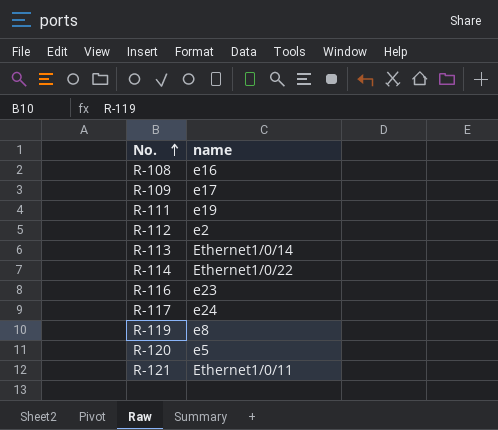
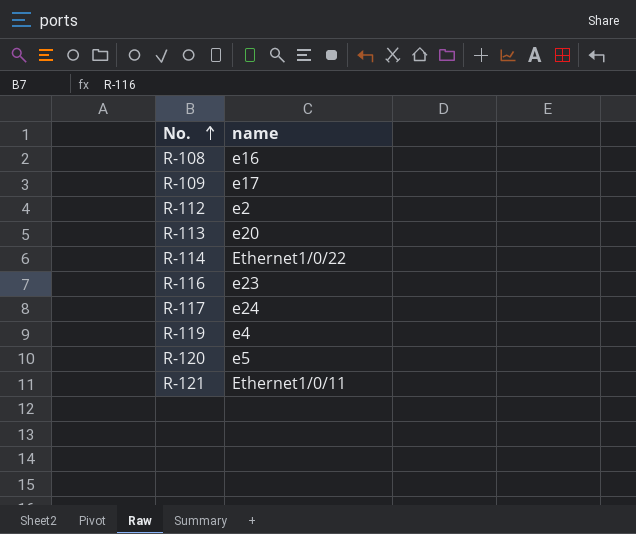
row R-111: e19 -> none
R-113 | name: Ethernet1/0/14 -> e20
R-119 | name: e8 -> e4

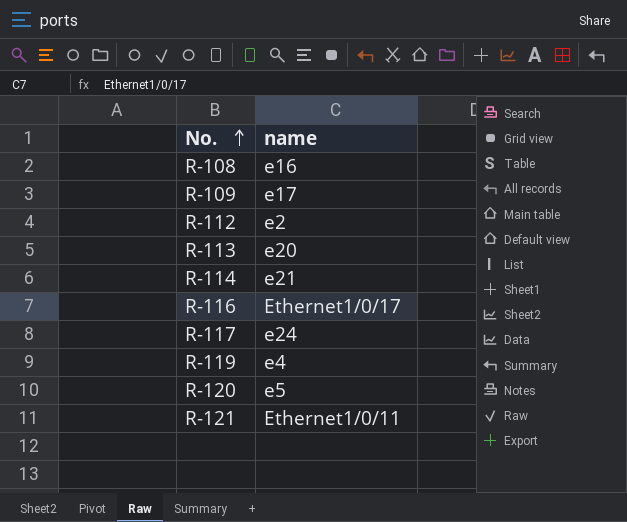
R-114 | name: Ethernet1/0/22 -> e21
R-116 | name: e23 -> Ethernet1/0/17

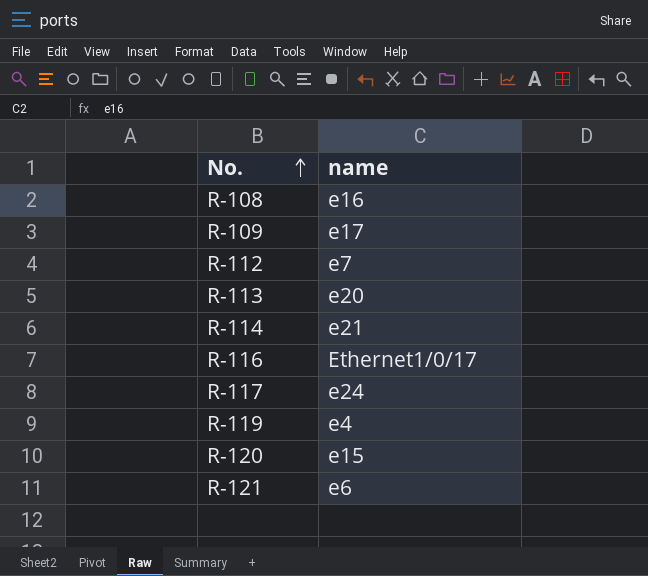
R-112 | name: e2 -> e7
R-120 | name: e5 -> e15
R-121 | name: Ethernet1/0/11 -> e6

